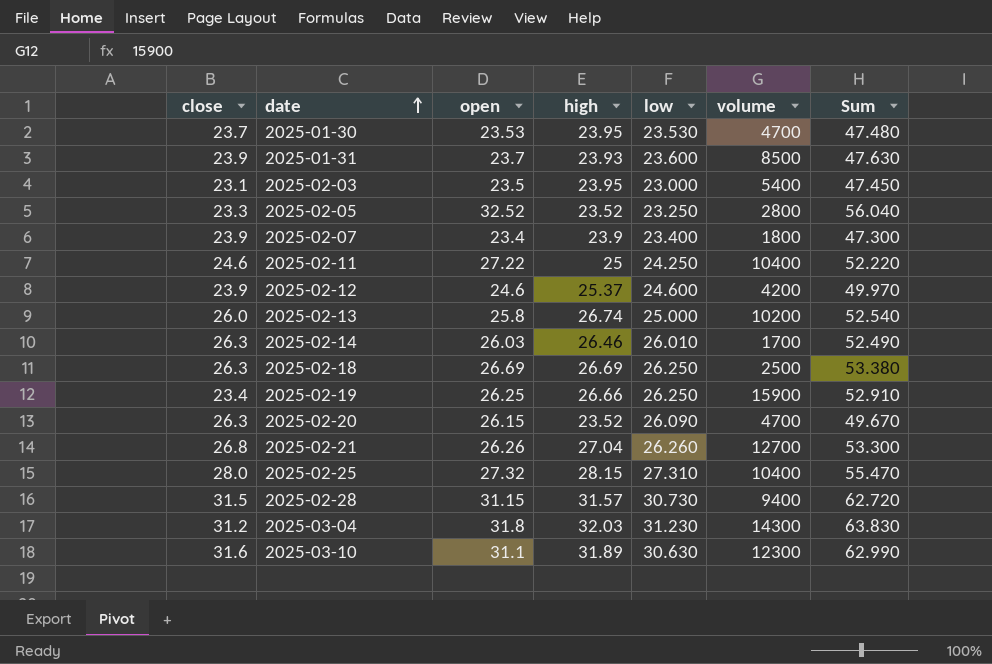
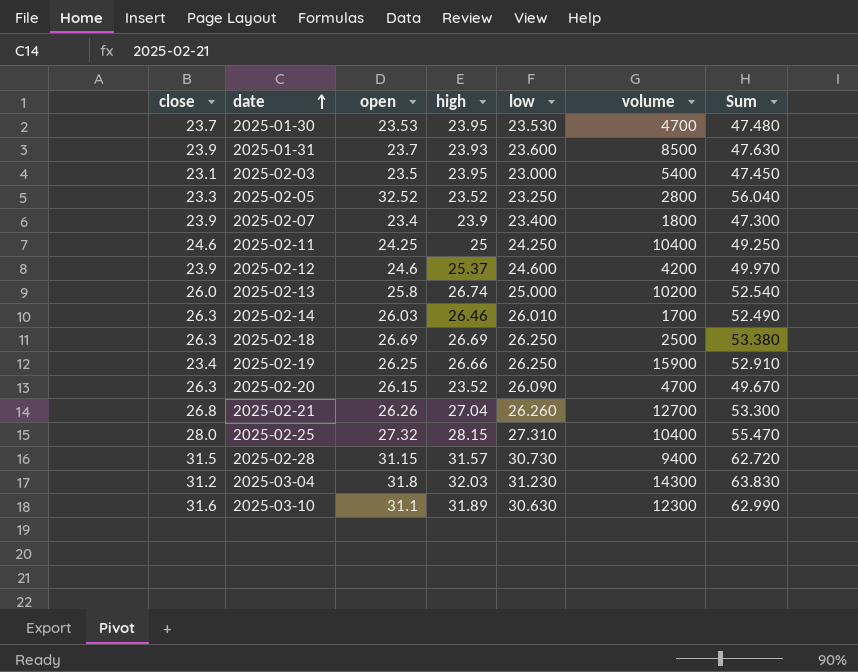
2025-02-11 | open: 27.22 -> 24.25
2025-02-11 | Sum: 52.220 -> 49.250

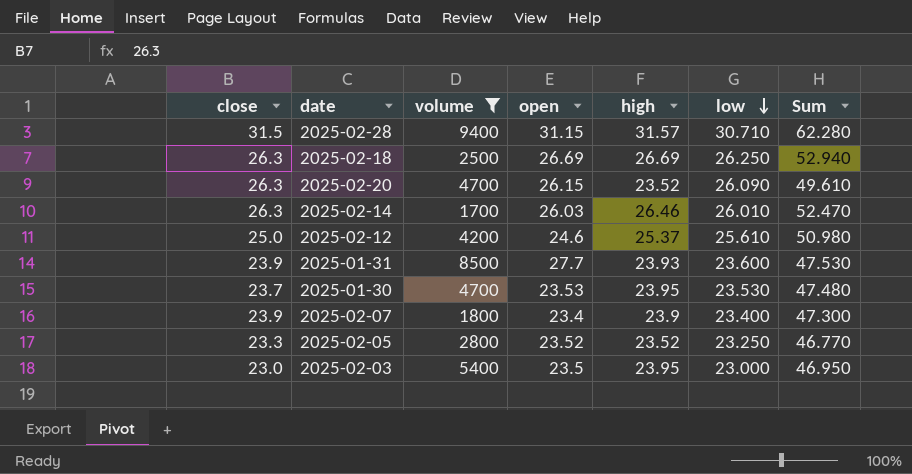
filter: none -> volume <= 9400
row order: date ascending -> low descending
column volume | position: 6 -> 3
column Sum | formula: [open] + [high] -> [high] + [low]
2025-02-28 | low: 30.730 -> 30.710
2025-02-12 | close: 23.9 -> 25.0
2025-02-12 | low: 24.600 -> 25.610
2025-01-31 | open: 23.7 -> 27.7
2025-02-05 | open: 32.52 -> 23.52
2025-02-03 | close: 23.1 -> 23.0

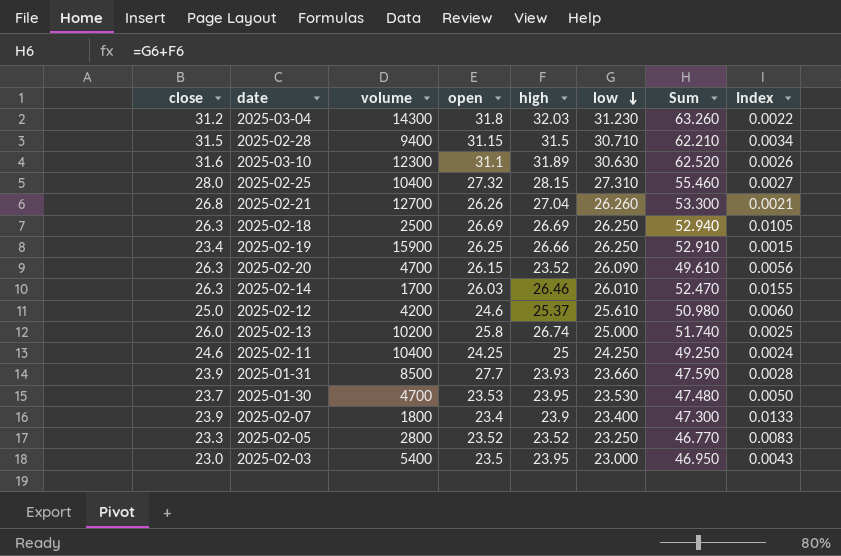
filter: volume <= 9400 -> none
column Index | formula: none -> [close] / [volume]
2025-02-28 | high: 31.57 -> 31.5
2025-02-28 | Sum: 62.280 -> 62.210
2025-01-31 | low: 23.600 -> 23.660
2025-01-31 | Sum: 47.530 -> 47.590

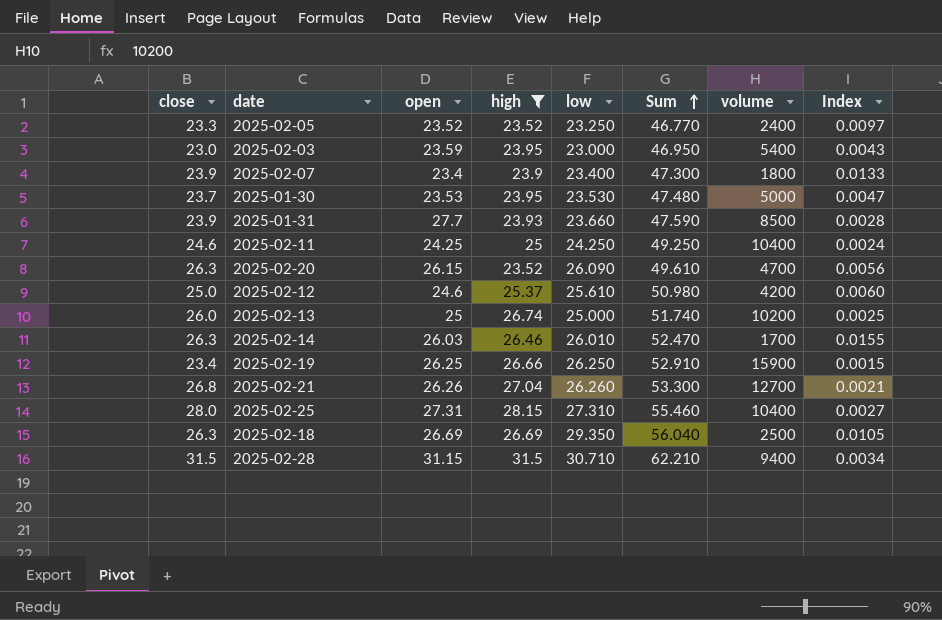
filter: none -> high <= 31.5
row order: low descending -> Sum ascending
column volume | position: 3 -> 7
2025-02-05 | volume: 2800 -> 2400
2025-02-05 | Index: 0.0083 -> 0.0097
2025-02-03 | open: 23.5 -> 23.59
2025-01-30 | volume: 4700 -> 5000
2025-01-30 | Index: 0.0050 -> 0.0047
2025-02-13 | open: 25.8 -> 25
2025-02-25 | open: 27.32 -> 27.31
2025-02-18 | low: 26.250 -> 29.350
2025-02-18 | Sum: 52.940 -> 56.040

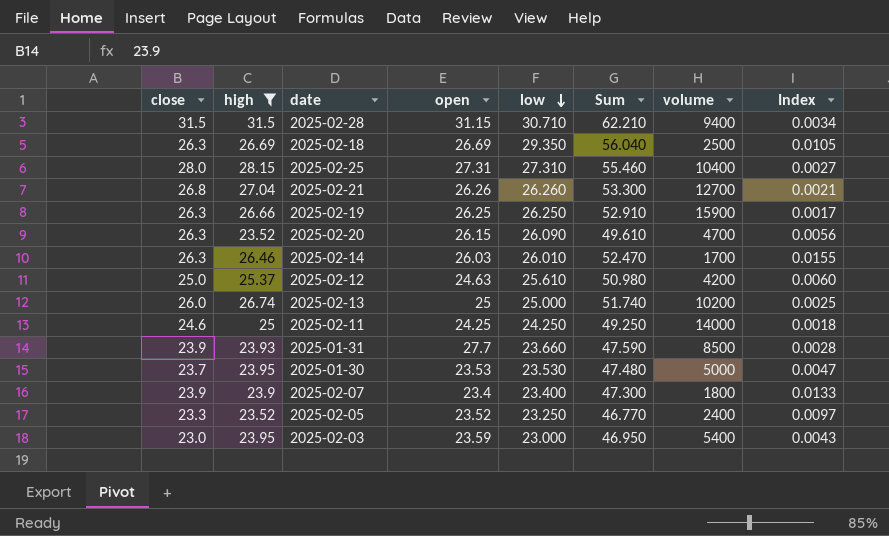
row order: Sum ascending -> low descending
column high | position: 4 -> 2
2025-02-19 | close: 23.4 -> 26.3
2025-02-19 | Index: 0.0015 -> 0.0017
2025-02-12 | open: 24.6 -> 24.63
2025-02-11 | volume: 10400 -> 14000
2025-02-11 | Index: 0.0024 -> 0.0018

